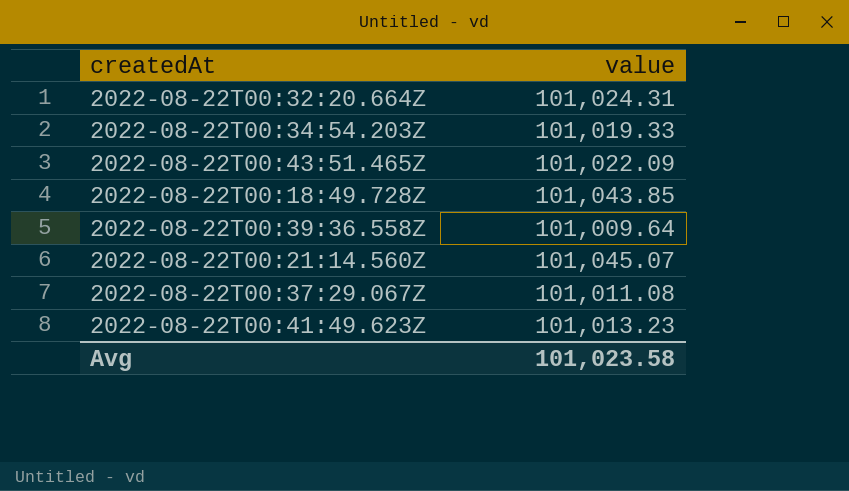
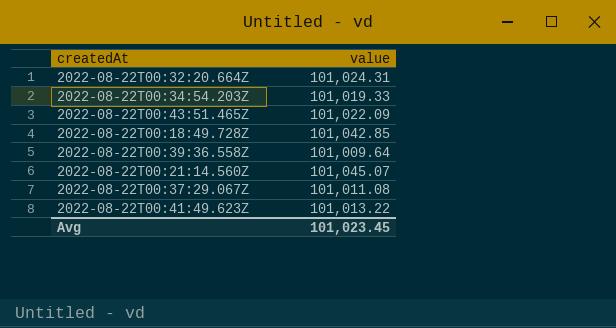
2022-08-22T00:18:49.728Z | value: 101,043.85 -> 101,042.85
2022-08-22T00:41:49.623Z | value: 101,013.23 -> 101,013.22
Avg | value: 101,023.58 -> 101,023.45

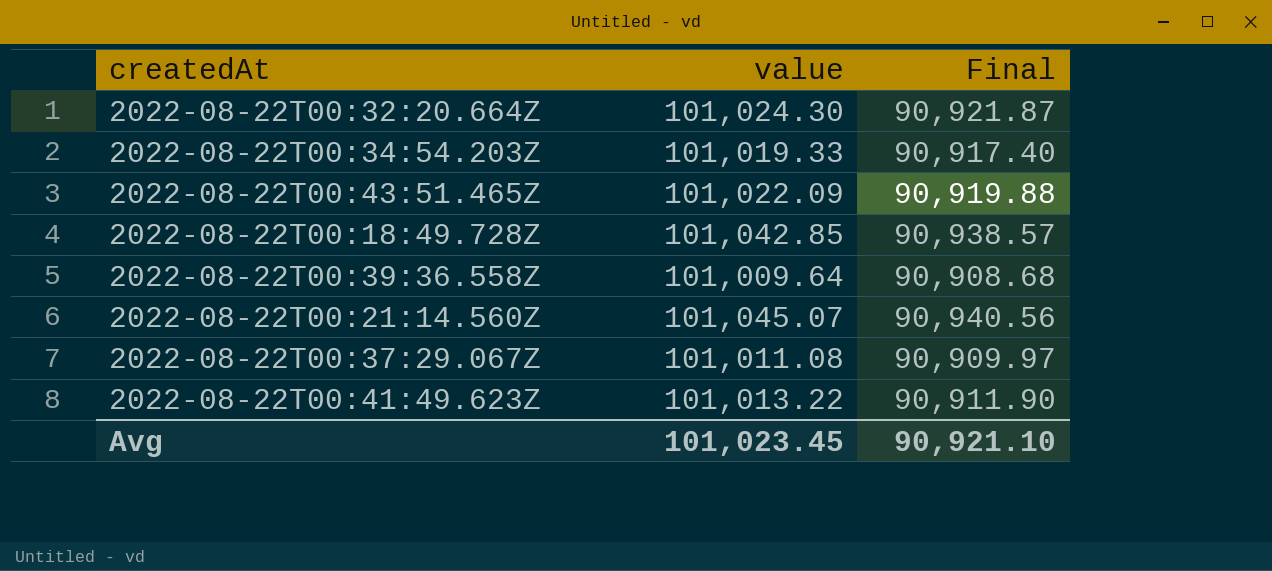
column Final | formula: none -> [value] * 0.9
2022-08-22T00:32:20.664Z | value: 101,024.31 -> 101,024.30

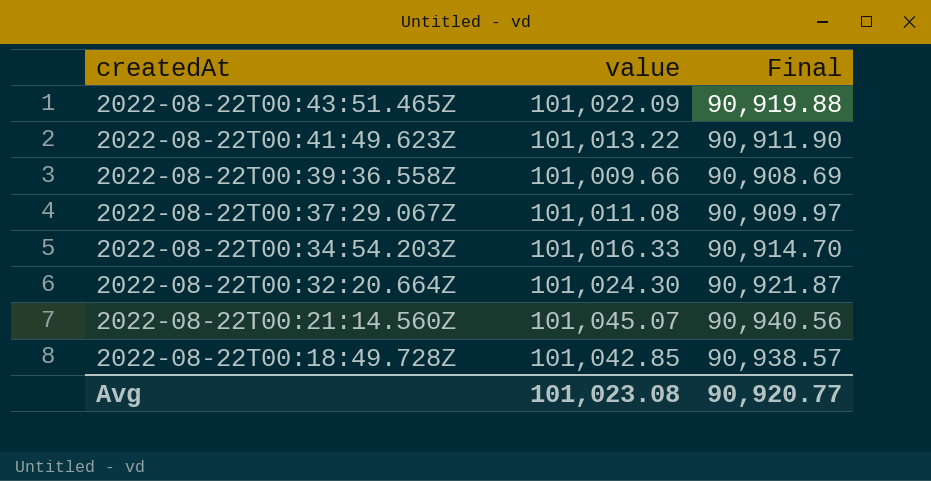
row order: none -> createdAt descending
2022-08-22T00:39:36.558Z | value: 101,009.64 -> 101,009.66
2022-08-22T00:39:36.558Z | Final: 90,908.68 -> 90,908.69
2022-08-22T00:34:54.203Z | value: 101,019.33 -> 101,016.33
2022-08-22T00:34:54.203Z | Final: 90,917.40 -> 90,914.70
Avg | value: 101,023.45 -> 101,023.08
Avg | Final: 90,921.10 -> 90,920.77

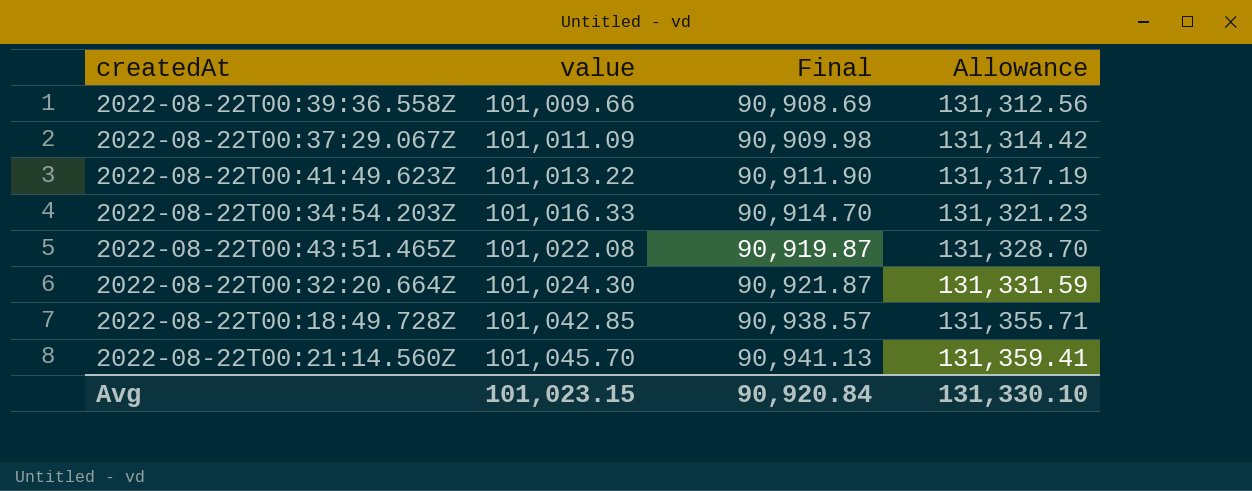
row order: createdAt descending -> value ascending
column Allowance | formula: none -> [value] * 1.3
2022-08-22T00:37:29.067Z | value: 101,011.08 -> 101,011.09
2022-08-22T00:37:29.067Z | Final: 90,909.97 -> 90,909.98
2022-08-22T00:43:51.465Z | value: 101,022.09 -> 101,022.08
2022-08-22T00:43:51.465Z | Final: 90,919.88 -> 90,919.87
2022-08-22T00:21:14.560Z | value: 101,045.07 -> 101,045.70
2022-08-22T00:21:14.560Z | Final: 90,940.56 -> 90,941.13
Avg | value: 101,023.08 -> 101,023.15
Avg | Final: 90,920.77 -> 90,920.84

